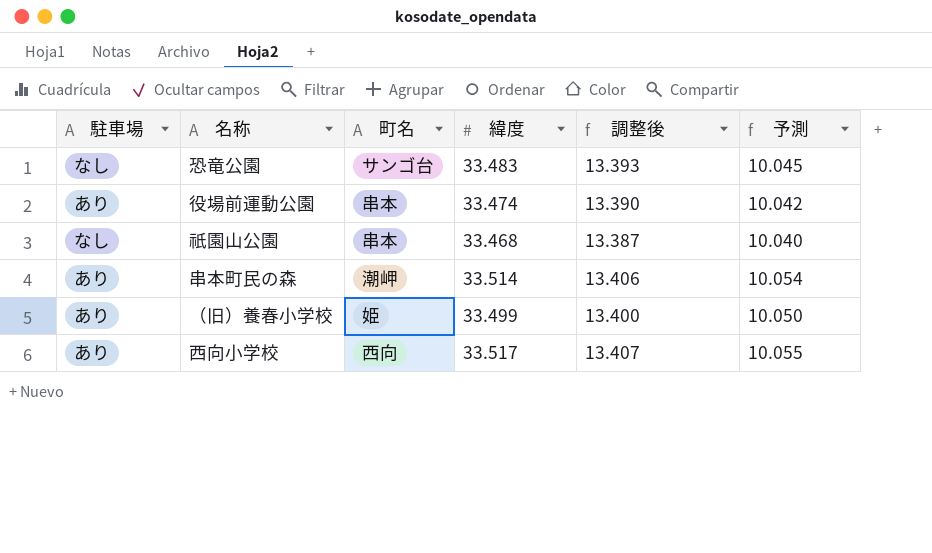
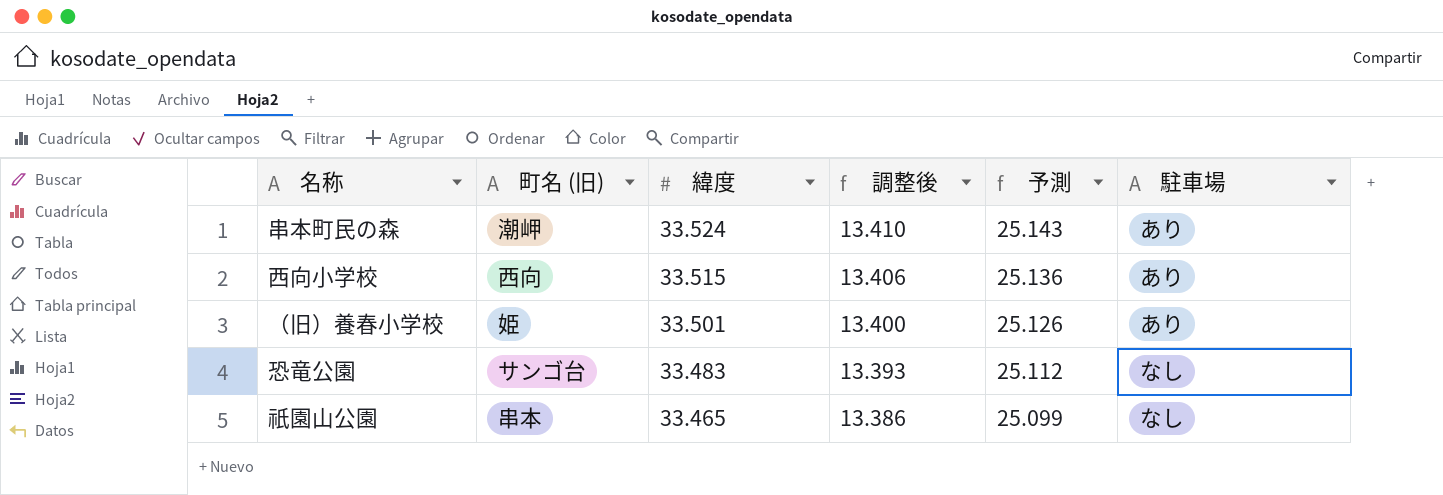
row order: none -> 緯度 descending
column name: 町名 -> 町名 (旧)
column 予測 | formula: [緯度] * 0.3 -> [緯度] * 0.75
column 駐車場 | position: 1 -> 6
row 役場前運動公園: あり | 串本 | 33.474 | 13.390 | 10.042 -> none
串本町民の森 | 緯度: 33.514 -> 33.524
串本町民の森 | 調整後: 13.406 -> 13.410
西向小学校 | 緯度: 33.517 -> 33.515
西向小学校 | 調整後: 13.407 -> 13.406
（旧）養春小学校 | 緯度: 33.499 -> 33.501
祇園山公園 | 緯度: 33.468 -> 33.465
祇園山公園 | 調整後: 13.387 -> 13.386

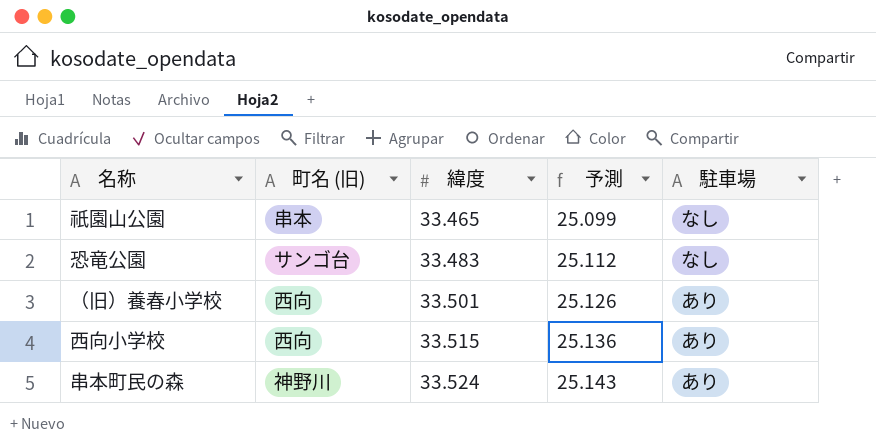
row order: 緯度 descending -> 緯度 ascending
column 調整後 | formula: [緯度] * 0.4 -> none
（旧）養春小学校 | 町名 (旧): 姫 -> 西向
串本町民の森 | 町名 (旧): 潮岬 -> 神野川

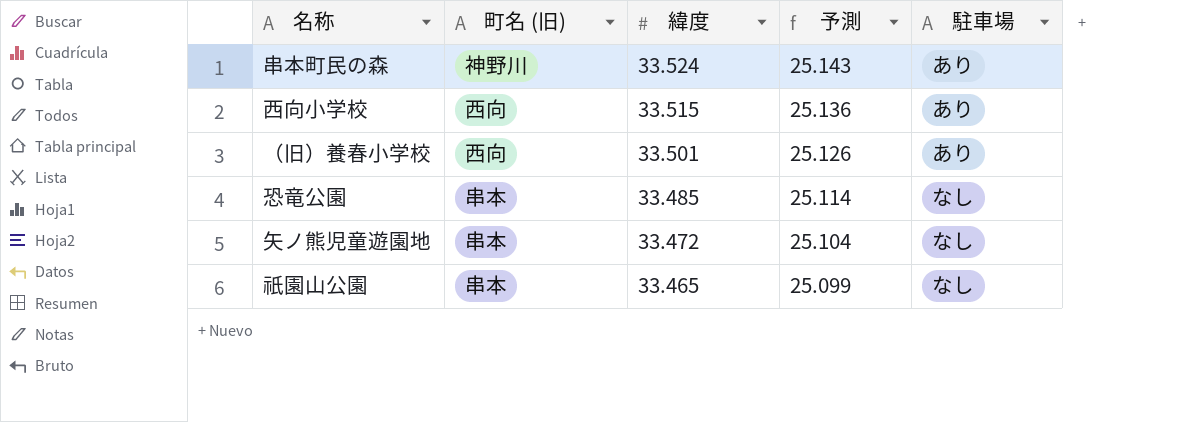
row order: 緯度 ascending -> 緯度 descending
恐竜公園 | 町名 (旧): サンゴ台 -> 串本
恐竜公園 | 緯度: 33.483 -> 33.485
恐竜公園 | 予測: 25.112 -> 25.114
row 矢ノ熊児童遊園地: none -> 串本 | 33.472 | 25.104 | なし

